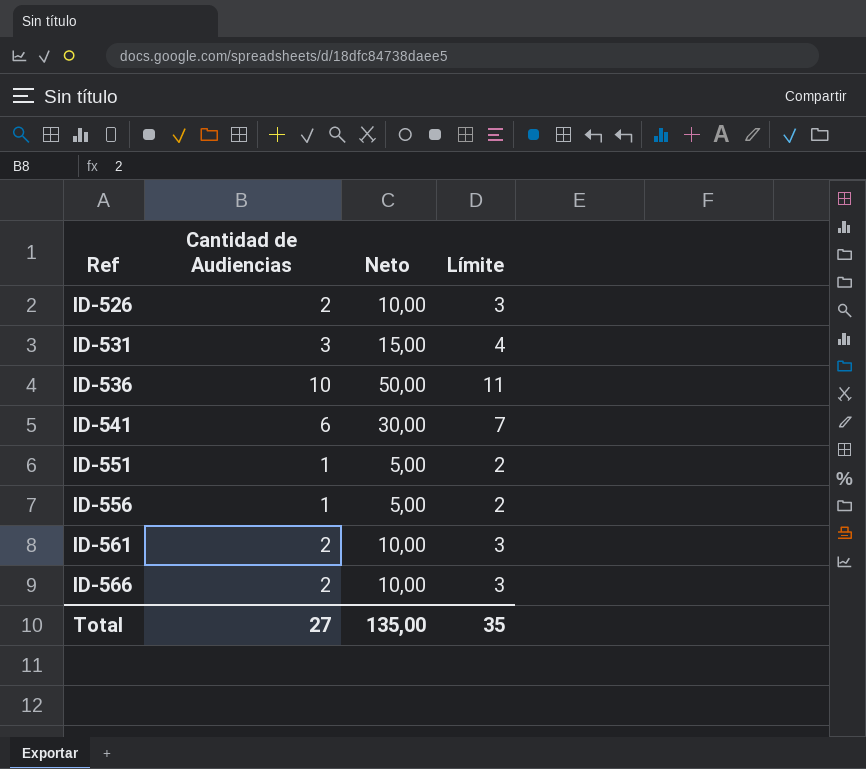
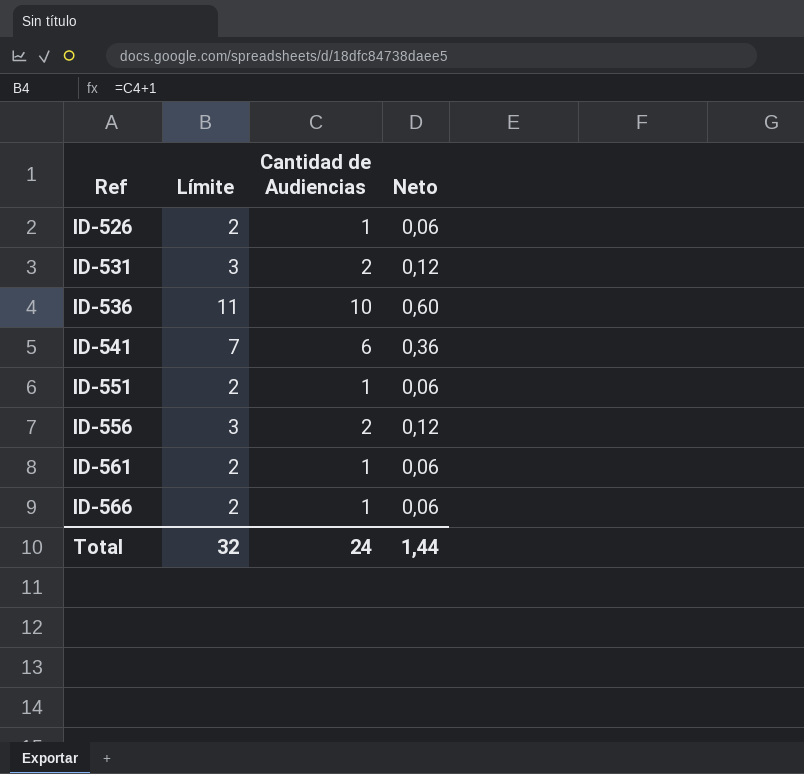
column Límite | position: 4 -> 2
column Neto | formula: [Cantidad de Audiencias] * 5 -> [Cantidad de Audiencias] * 0,06
ID-526 | Límite: 3 -> 2
ID-526 | Cantidad de Audiencias: 2 -> 1
ID-531 | Límite: 4 -> 3
ID-531 | Cantidad de Audiencias: 3 -> 2
ID-556 | Límite: 2 -> 3
ID-556 | Cantidad de Audiencias: 1 -> 2
ID-561 | Límite: 3 -> 2
ID-561 | Cantidad de Audiencias: 2 -> 1
ID-566 | Límite: 3 -> 2
ID-566 | Cantidad de Audiencias: 2 -> 1
Total | Límite: 35 -> 32
Total | Cantidad de Audiencias: 27 -> 24
Total | Neto: 135,00 -> 1,44

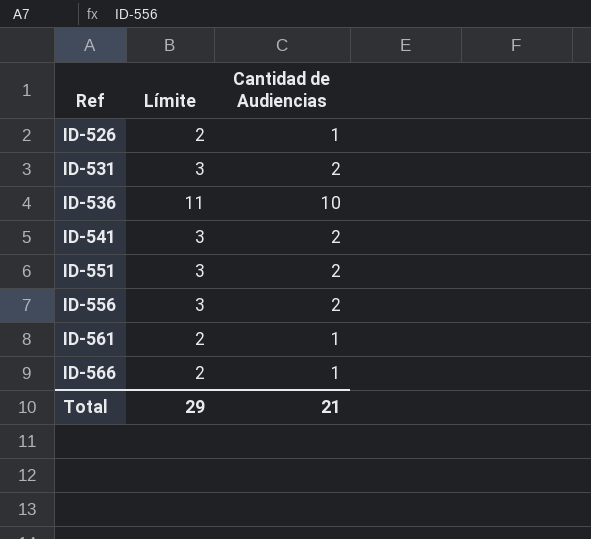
column Neto | formula: [Cantidad de Audiencias] * 0,06 -> none
ID-541 | Límite: 7 -> 3
ID-541 | Cantidad de Audiencias: 6 -> 2
ID-551 | Límite: 2 -> 3
ID-551 | Cantidad de Audiencias: 1 -> 2
Total | Límite: 32 -> 29
Total | Cantidad de Audiencias: 24 -> 21

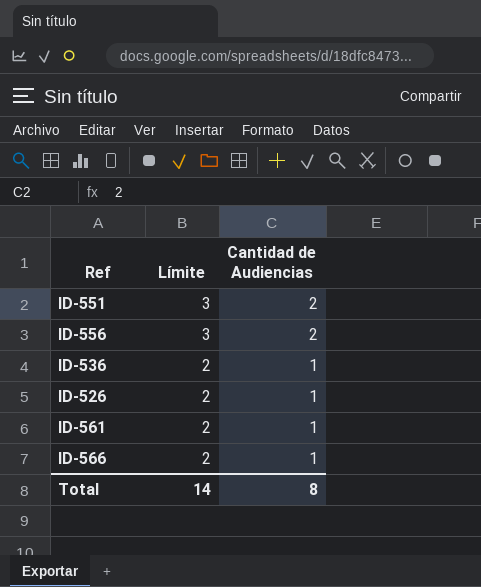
row order: Ref ascending -> Límite descending
row ID-531: 3 | 2 -> none
row ID-541: 3 | 2 -> none
ID-536 | Límite: 11 -> 2
ID-536 | Cantidad de Audiencias: 10 -> 1
Total | Límite: 29 -> 14
Total | Cantidad de Audiencias: 21 -> 8

